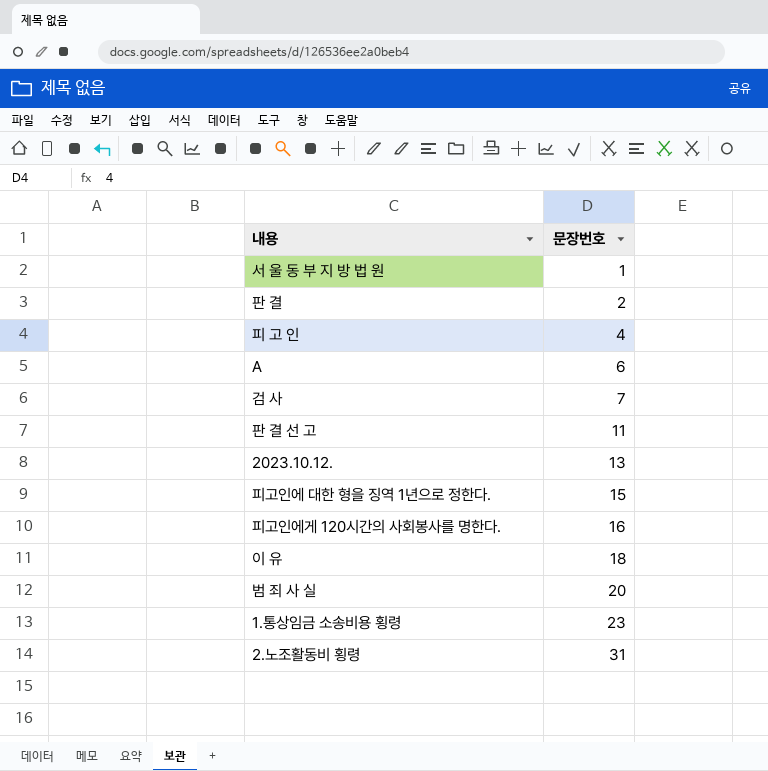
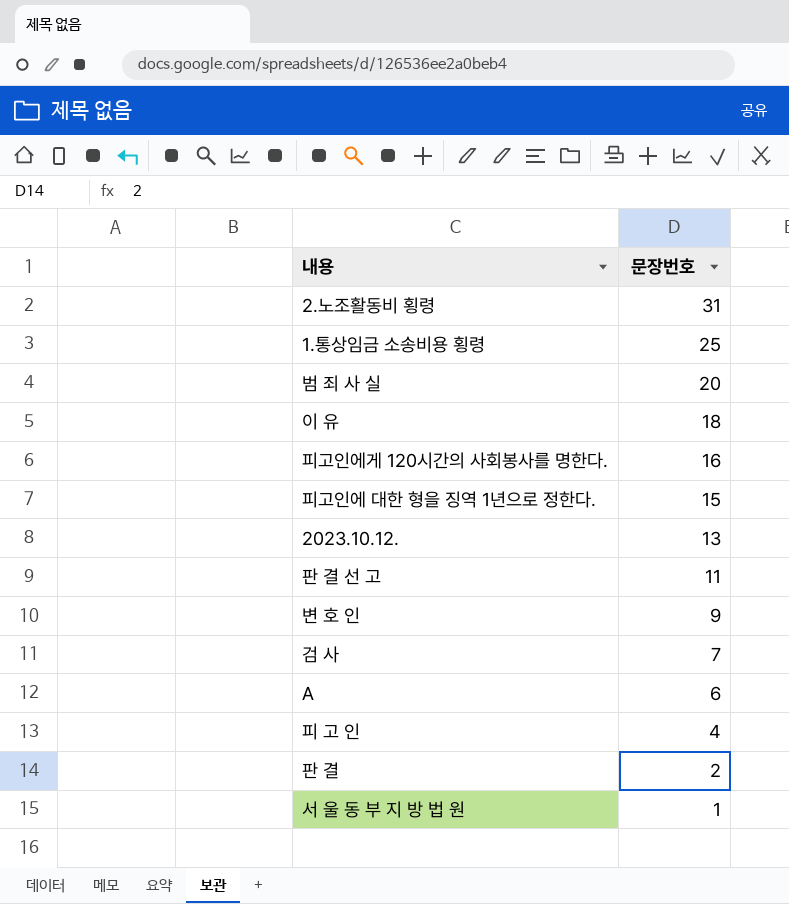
row order: 문장번호 ascending -> 문장번호 descending
1.통상임금 소송비용 횡령 | 문장번호: 23 -> 25
row 변 호 인: none -> 9

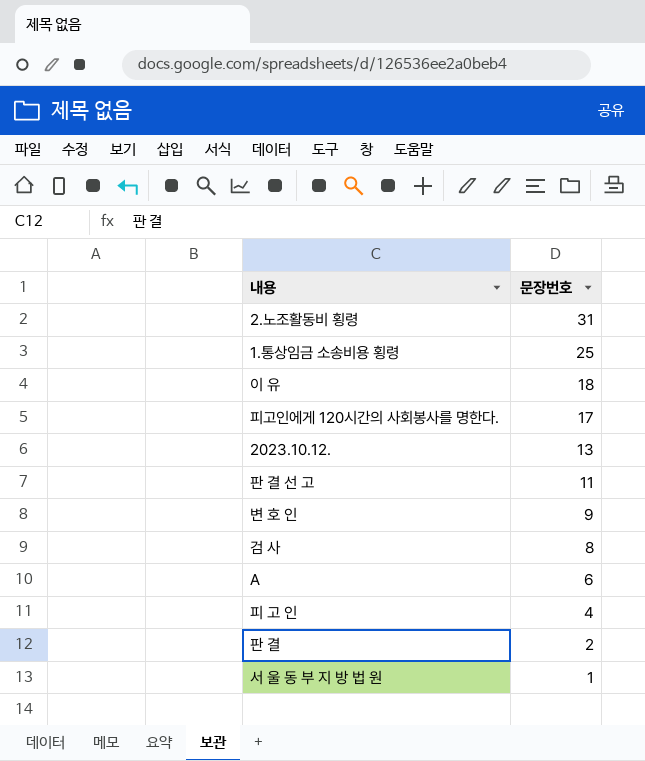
row 범 죄 사 실: 20 -> none
row 피고인에 대한 형을 징역 1년으로 정한다.: 15 -> none
피고인에게 120시간의 사회봉사를 명한다. | 문장번호: 16 -> 17
검 사 | 문장번호: 7 -> 8

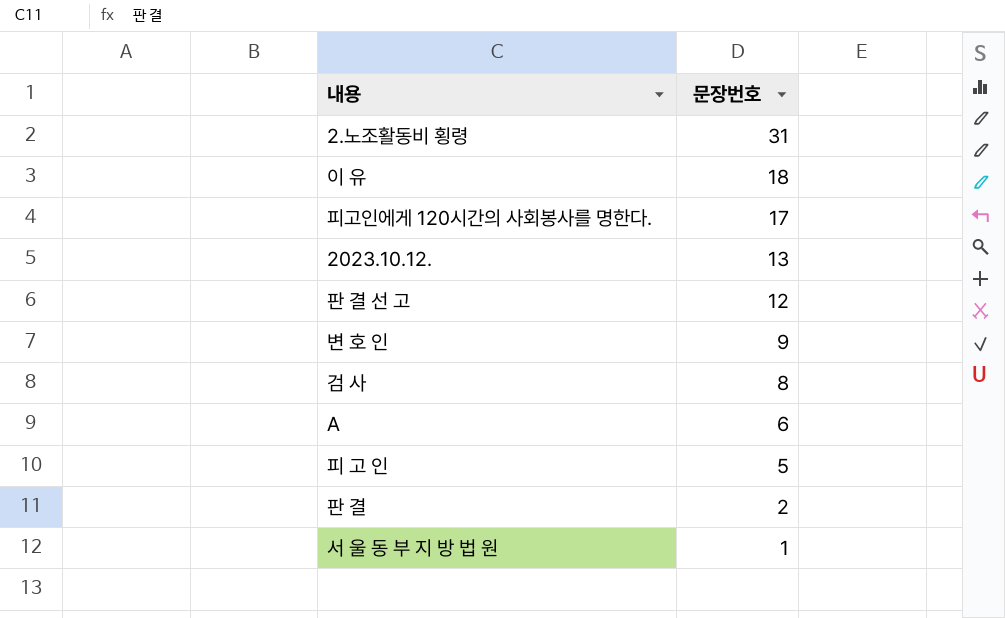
row 1.통상임금 소송비용 횡령: 25 -> none
판 결 선 고 | 문장번호: 11 -> 12
피 고 인 | 문장번호: 4 -> 5

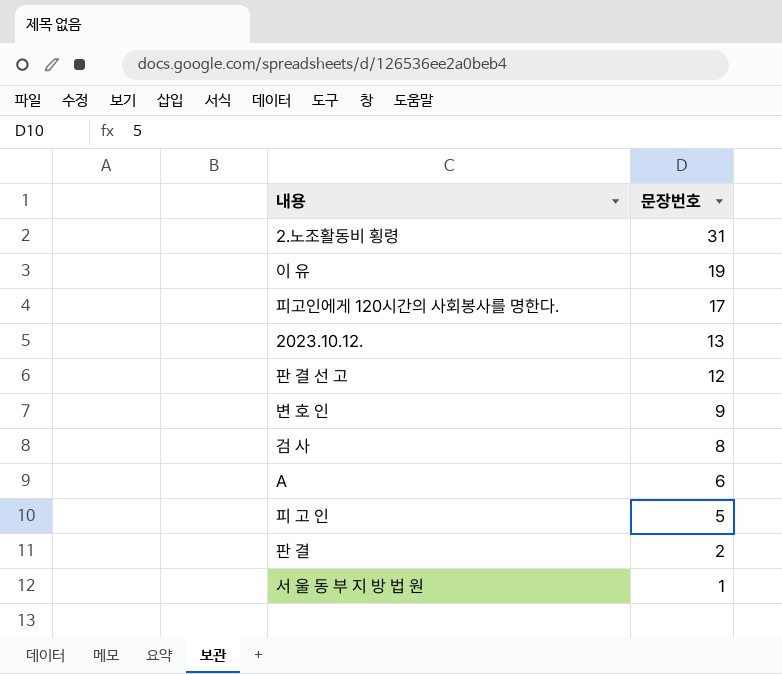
이 유 | 문장번호: 18 -> 19

